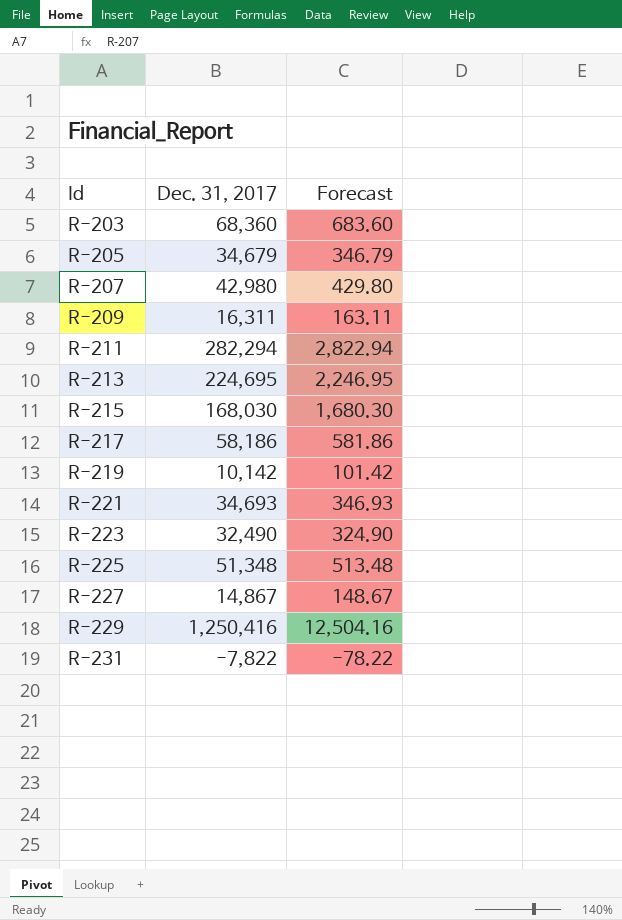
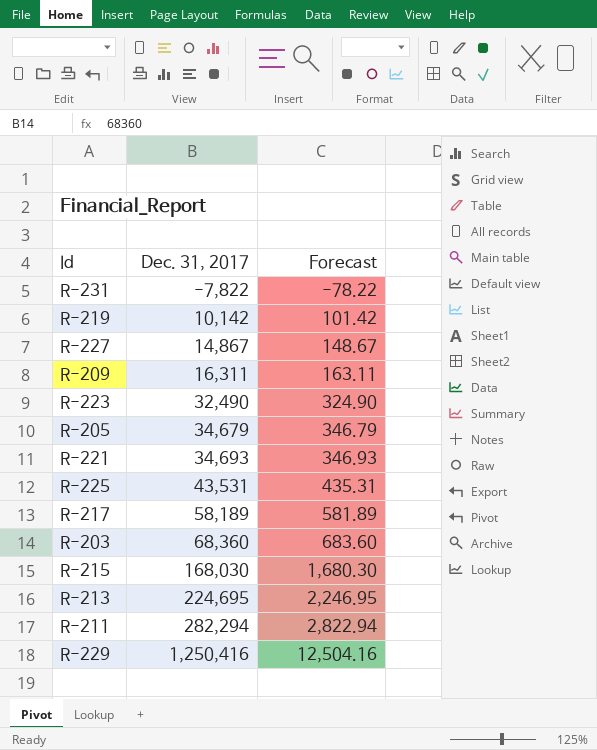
row order: Id ascending -> Dec. 31, 2017 ascending
row R-207: 42,980 | 429.80 -> none
R-225 | Dec. 31, 2017: 51,348 -> 43,531
R-225 | Forecast: 513.48 -> 435.31
R-217 | Dec. 31, 2017: 58,186 -> 58,189
R-217 | Forecast: 581.86 -> 581.89

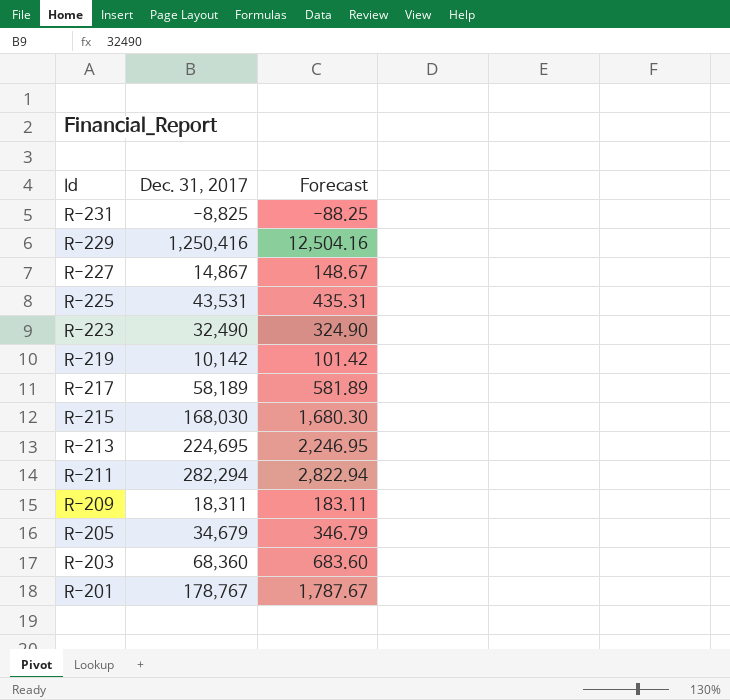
row order: Dec. 31, 2017 ascending -> Id descending
row R-221: 34,693 | 346.93 -> none
R-231 | Dec. 31, 2017: -7,822 -> -8,825
R-231 | Forecast: -78.22 -> -88.25
R-209 | Dec. 31, 2017: 16,311 -> 18,311
R-209 | Forecast: 163.11 -> 183.11
row R-201: none -> 178,767 | 1,787.67

